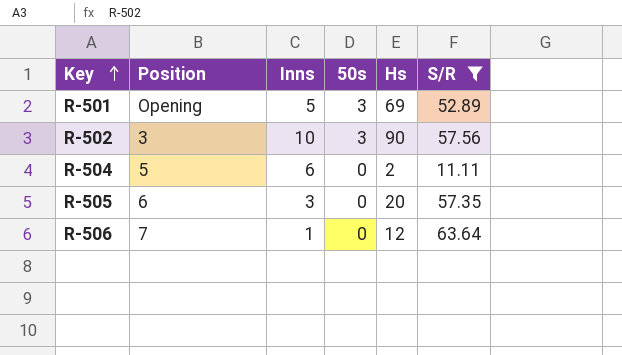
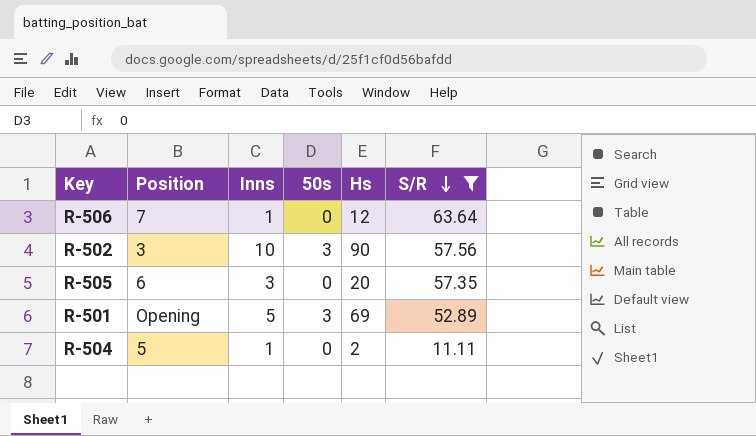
row order: Key ascending -> S/R descending
R-504 | Inns: 6 -> 1

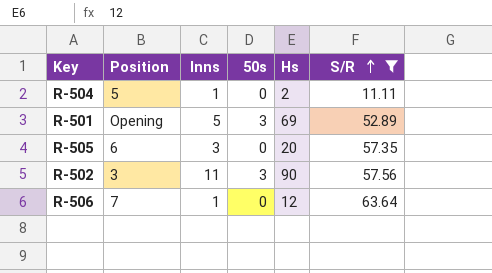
row order: S/R descending -> S/R ascending
R-502 | Inns: 10 -> 11

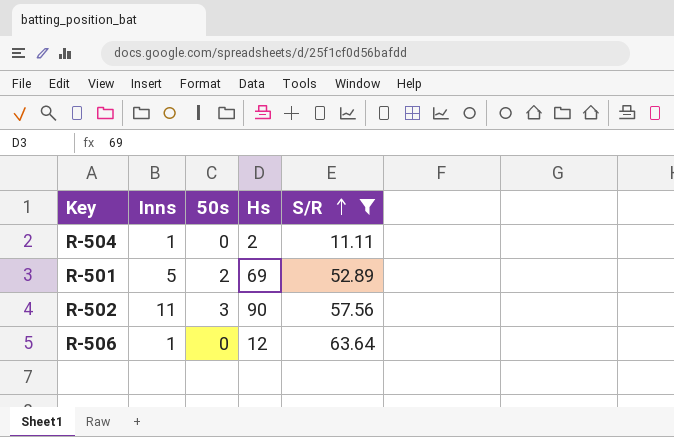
column Position | position: 2 -> none
row R-505: 6 | 3 | 0 | 20 | 57.35 -> none
R-501 | 50s: 3 -> 2

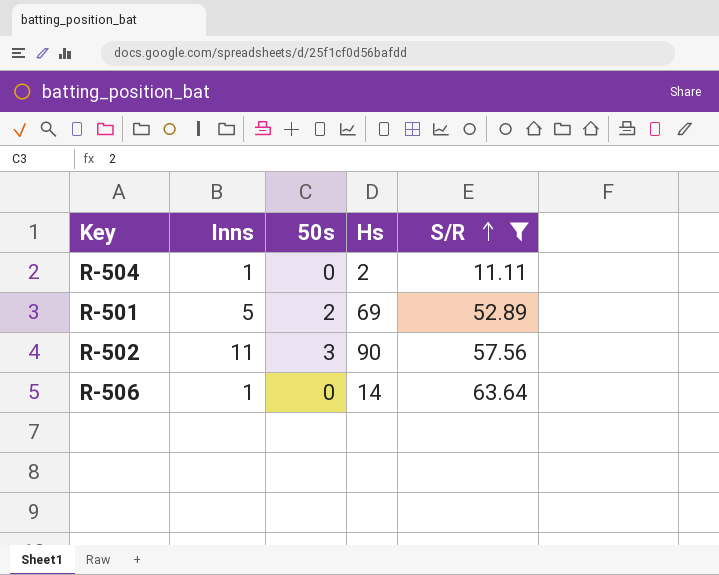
R-506 | Hs: 12 -> 14

